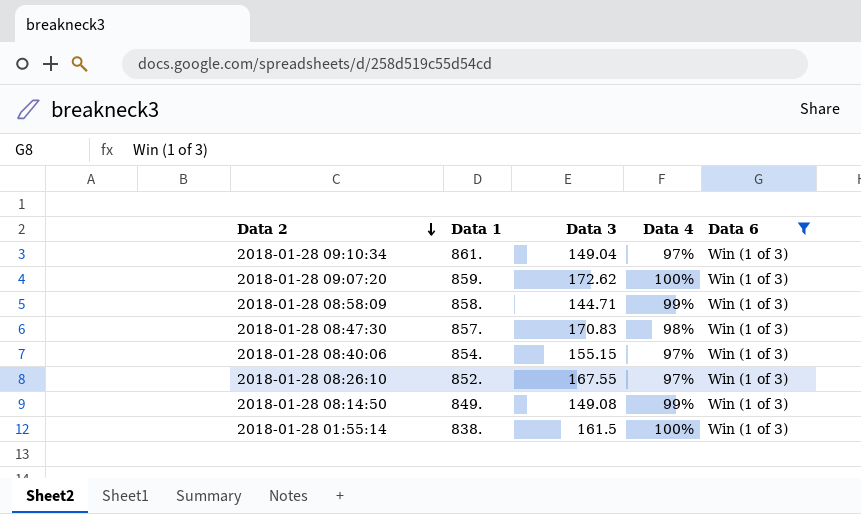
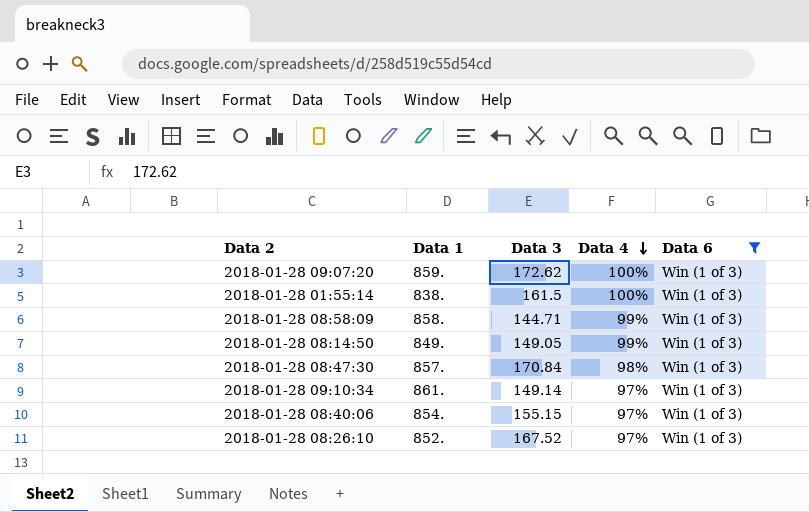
row order: Data 2 descending -> Data 4 descending
2018-01-28 08:14:50 | Data 3: 149.08 -> 149.05
2018-01-28 08:47:30 | Data 3: 170.83 -> 170.84
2018-01-28 09:10:34 | Data 3: 149.04 -> 149.14
2018-01-28 08:26:10 | Data 3: 167.55 -> 167.52

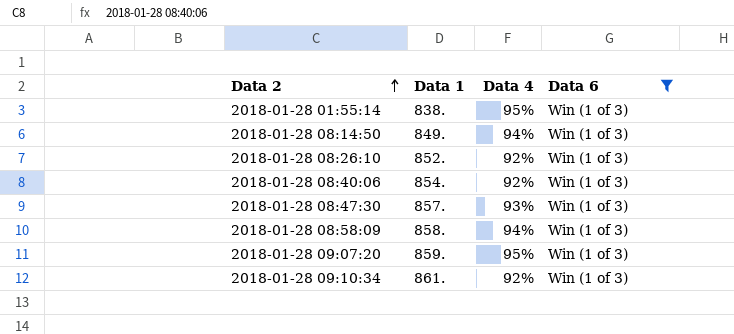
row order: Data 4 descending -> Data 2 ascending
column Data 3 | position: 3 -> none
2018-01-28 01:55:14 | Data 4: 100% -> 95%
2018-01-28 08:14:50 | Data 4: 99% -> 94%
2018-01-28 08:26:10 | Data 4: 97% -> 92%
2018-01-28 08:40:06 | Data 4: 97% -> 92%
2018-01-28 08:47:30 | Data 4: 98% -> 93%
2018-01-28 08:58:09 | Data 4: 99% -> 94%
2018-01-28 09:07:20 | Data 4: 100% -> 95%
2018-01-28 09:10:34 | Data 4: 97% -> 92%

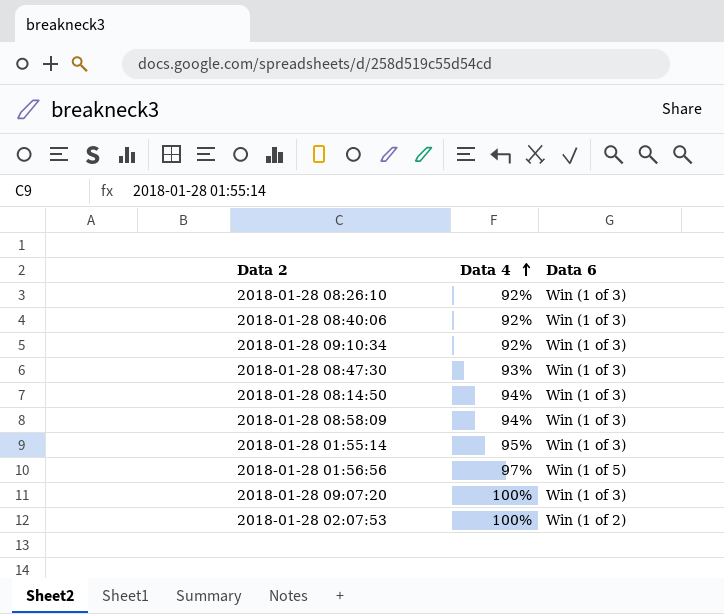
filter: Data 6 = Win (1 of 3) -> none
row order: Data 2 ascending -> Data 4 ascending
column Data 1 | position: 2 -> none
2018-01-28 09:07:20 | Data 4: 95% -> 100%

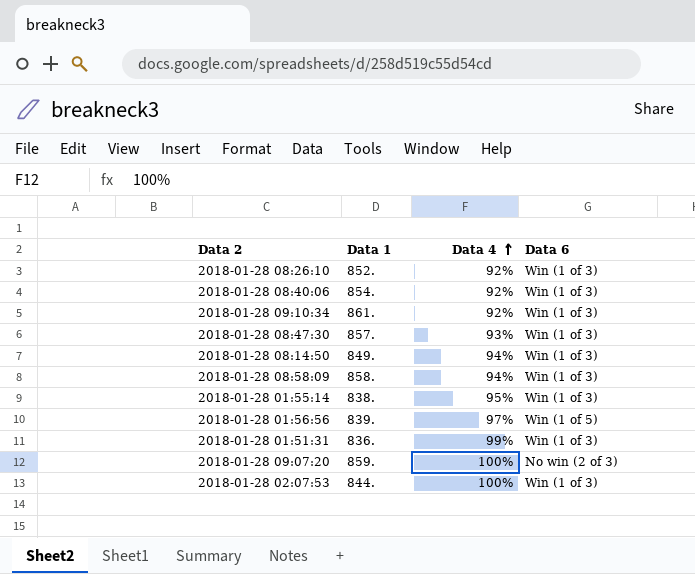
column Data 1 | position: none -> 2
row 2018-01-28 01:51:31: none -> 836. | 99% | Win (1 of 3)
2018-01-28 09:07:20 | Data 6: Win (1 of 3) -> No win (2 of 3)
2018-01-28 02:07:53 | Data 6: Win (1 of 2) -> Win (1 of 3)

